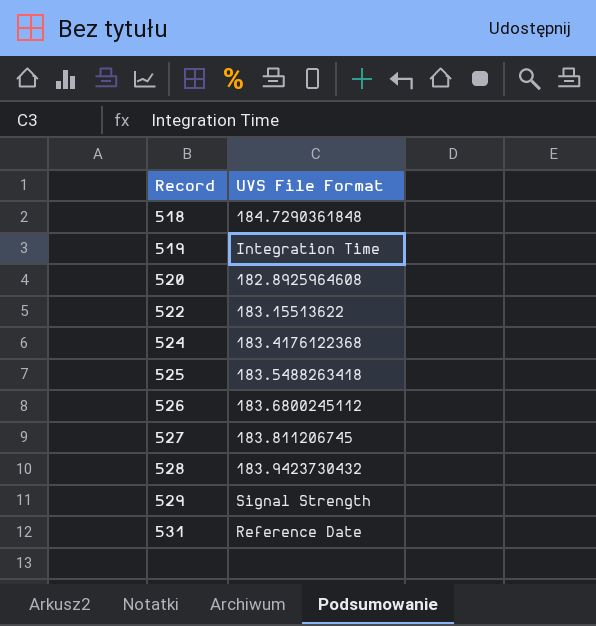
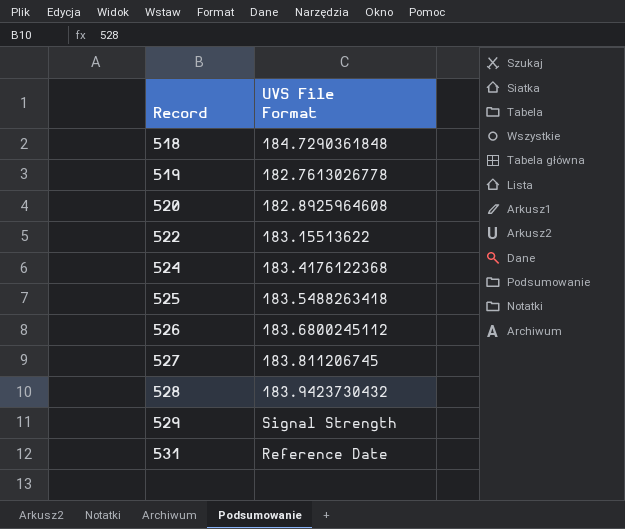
519 | UVS File Format: Integration Time -> 182.7613026778

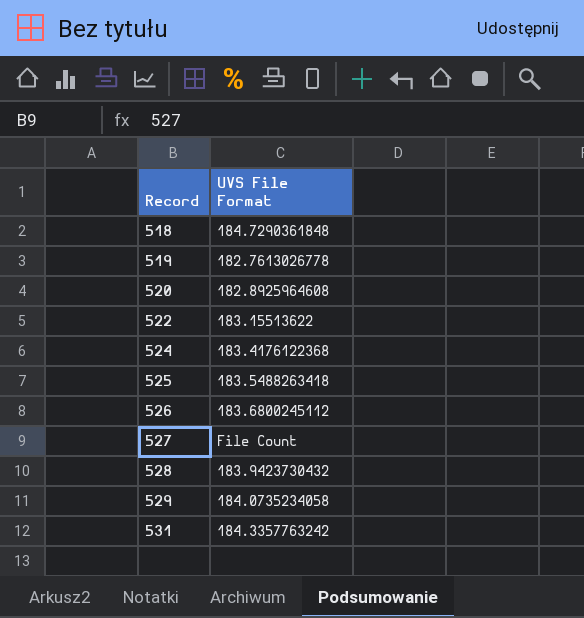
527 | UVS File Format: 183.811206745 -> File Count
529 | UVS File Format: Signal Strength -> 184.0735234058
531 | UVS File Format: Reference Date -> 184.3357763242

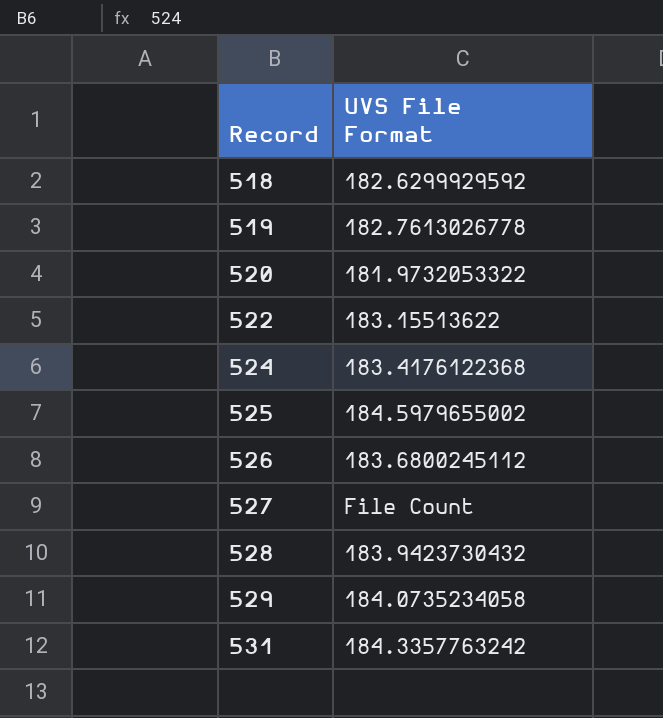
518 | UVS File Format: 184.7290361848 -> 182.6299929592
520 | UVS File Format: 182.8925964608 -> 181.9732053322
525 | UVS File Format: 183.5488263418 -> 184.5979655002

